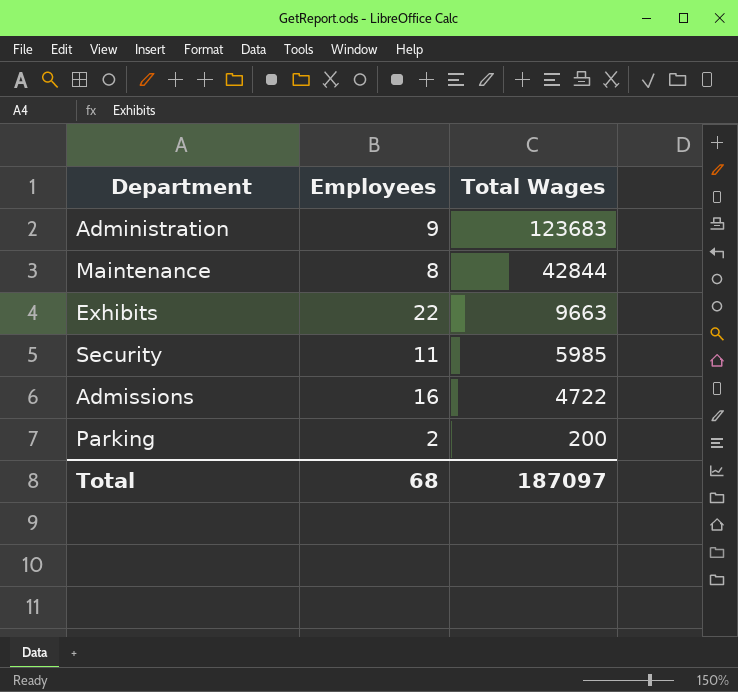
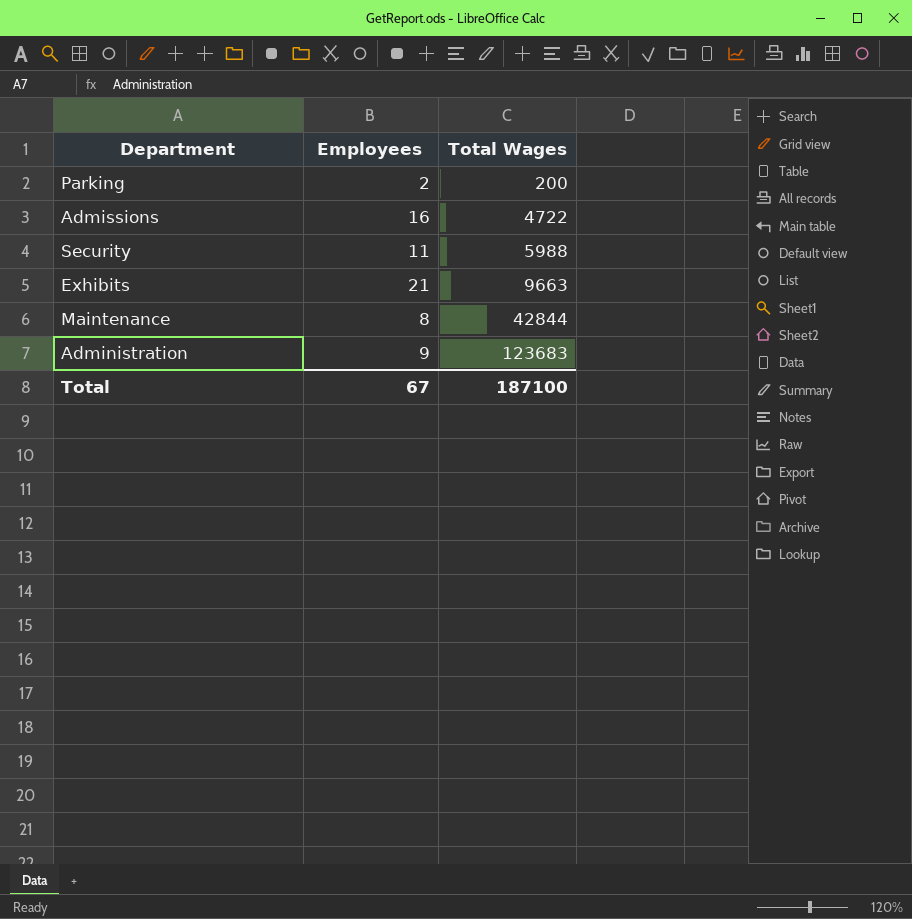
row order: Total Wages descending -> Total Wages ascending
Security | Total Wages: 5985 -> 5988
Exhibits | Employees: 22 -> 21
Total | Employees: 68 -> 67
Total | Total Wages: 187097 -> 187100

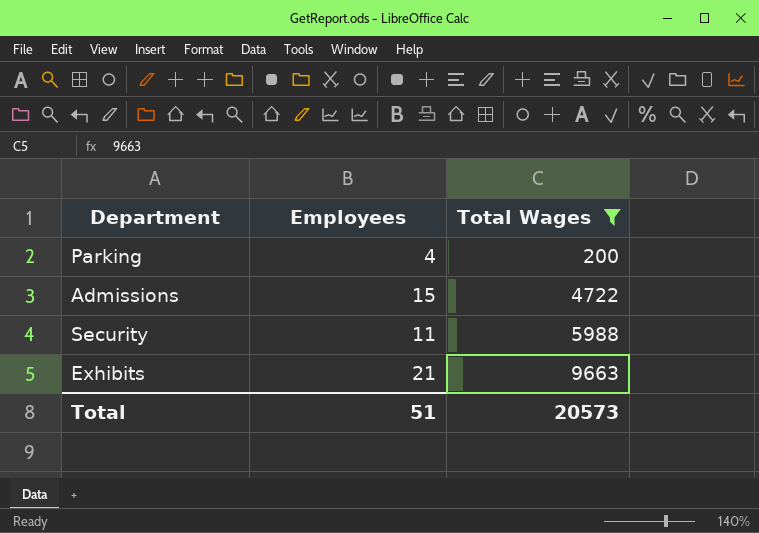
filter: none -> Total Wages <= 9663
Parking | Employees: 2 -> 4
Admissions | Employees: 16 -> 15
Total | Employees: 67 -> 51
Total | Total Wages: 187100 -> 20573

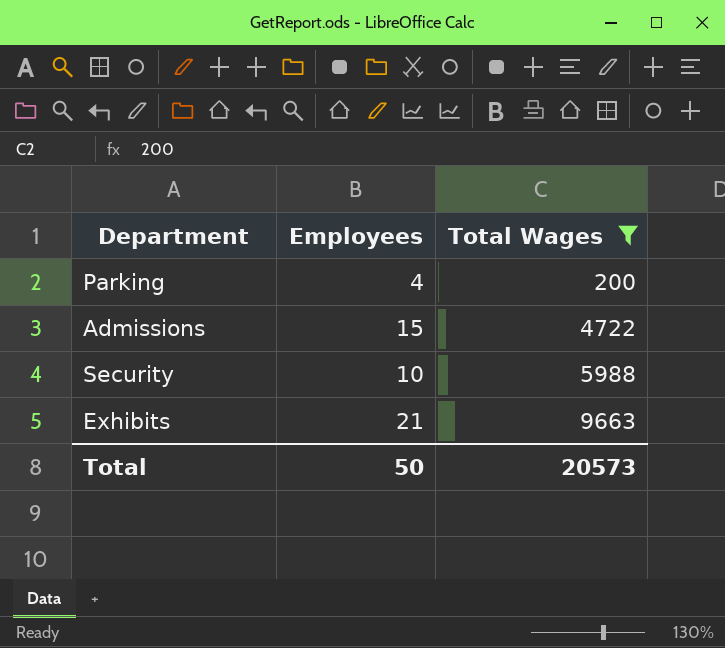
Security | Employees: 11 -> 10
Total | Employees: 51 -> 50

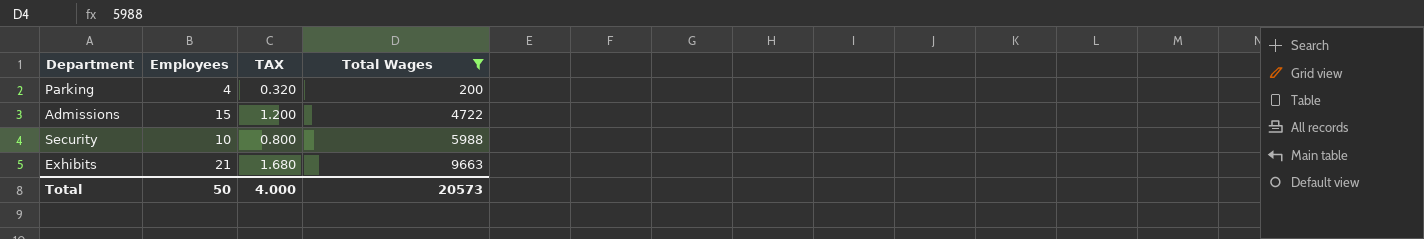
column TAX | formula: none -> [Employees] * 0.08

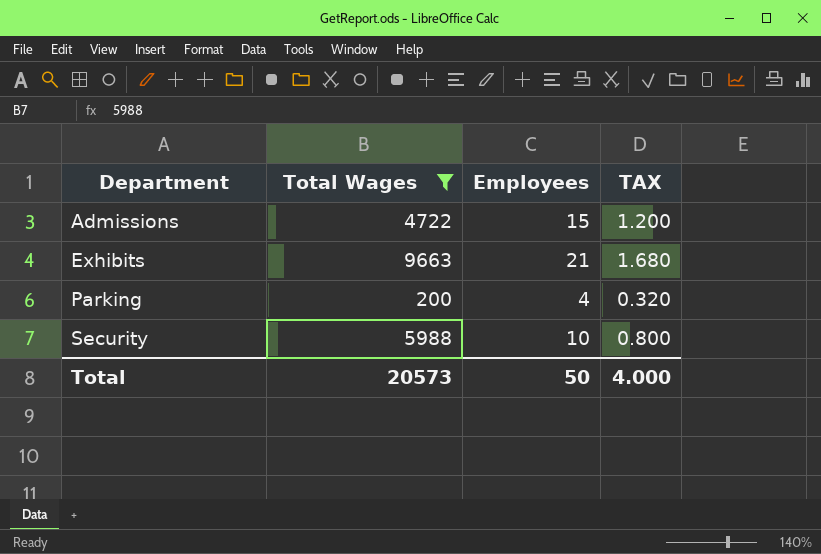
row order: Total Wages ascending -> Department ascending
column Total Wages | position: 4 -> 2

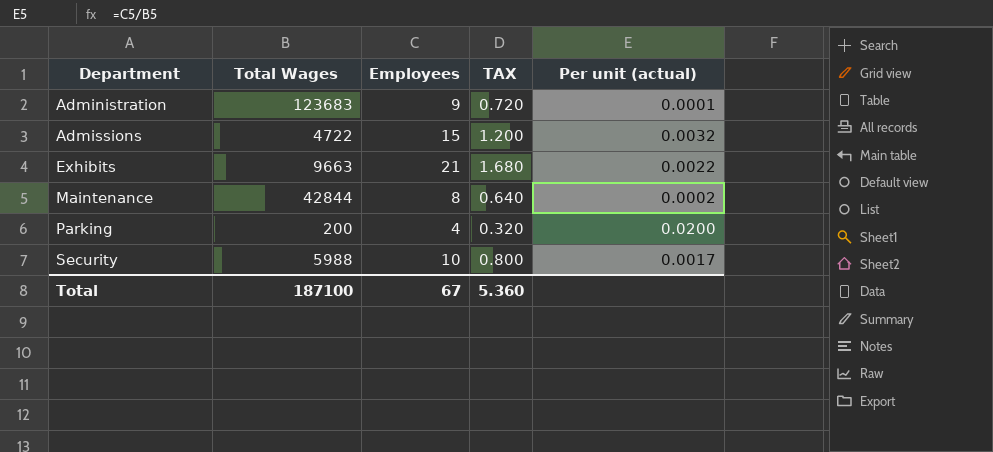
filter: Total Wages <= 9663 -> none
column Per unit (actual) | formula: none -> [Employees] / [Total Wages]
Total | Total Wages: 20573 -> 187100
Total | Employees: 50 -> 67
Total | TAX: 4.000 -> 5.360

